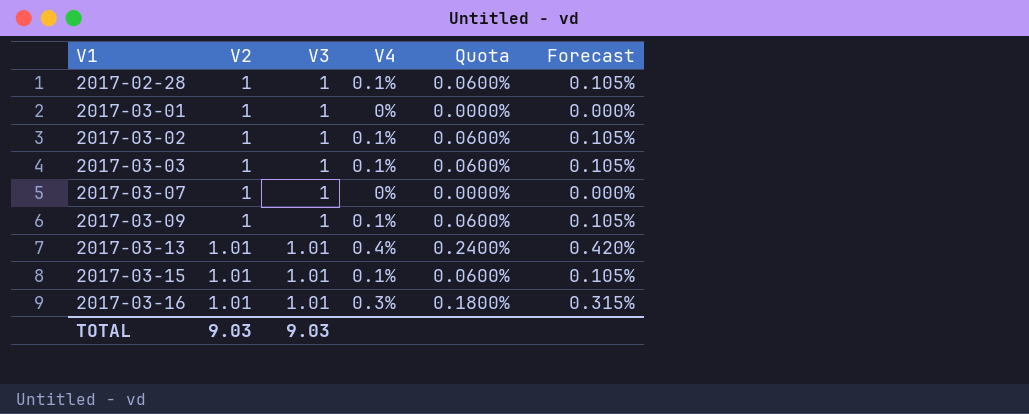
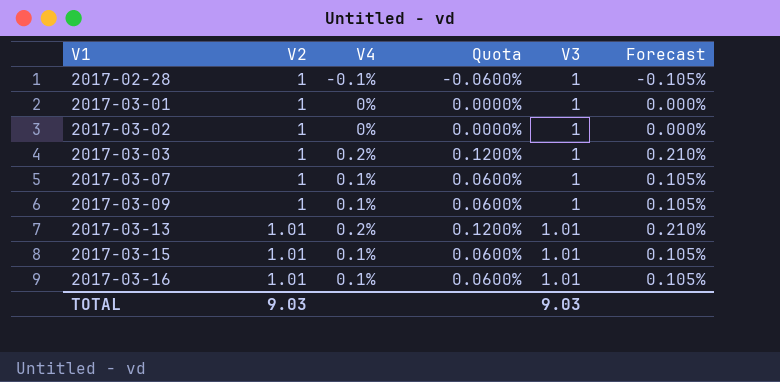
column V3 | position: 3 -> 5
2017-02-28 | V4: 0.1% -> -0.1%
2017-02-28 | Quota: 0.0600% -> -0.0600%
2017-02-28 | Forecast: 0.105% -> -0.105%
2017-03-02 | V4: 0.1% -> 0%
2017-03-02 | Quota: 0.0600% -> 0.0000%
2017-03-02 | Forecast: 0.105% -> 0.000%
2017-03-03 | V4: 0.1% -> 0.2%
2017-03-03 | Quota: 0.0600% -> 0.1200%
2017-03-03 | Forecast: 0.105% -> 0.210%
2017-03-07 | V4: 0% -> 0.1%
2017-03-07 | Quota: 0.0000% -> 0.0600%
2017-03-07 | Forecast: 0.000% -> 0.105%
2017-03-13 | V4: 0.4% -> 0.2%
2017-03-13 | Quota: 0.2400% -> 0.1200%
2017-03-13 | Forecast: 0.420% -> 0.210%
2017-03-16 | V4: 0.3% -> 0.1%
2017-03-16 | Quota: 0.1800% -> 0.0600%
2017-03-16 | Forecast: 0.315% -> 0.105%

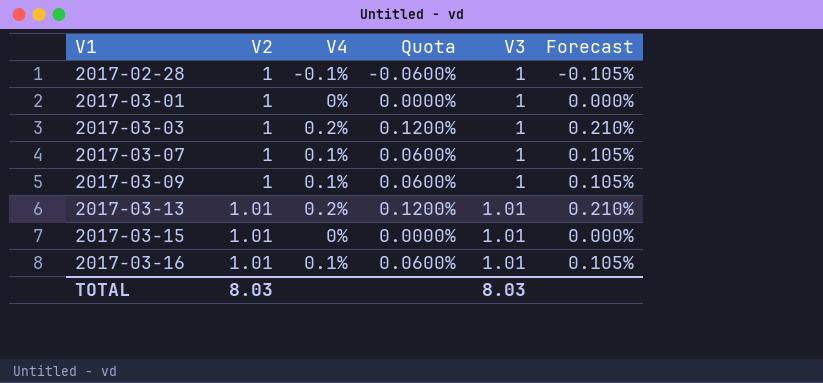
row 2017-03-02: 1 | 0% | 0.0000% | 1 | 0.000% -> none
2017-03-15 | V4: 0.1% -> 0%
2017-03-15 | Quota: 0.0600% -> 0.0000%
2017-03-15 | Forecast: 0.105% -> 0.000%
TOTAL | V2: 9.03 -> 8.03
TOTAL | V3: 9.03 -> 8.03

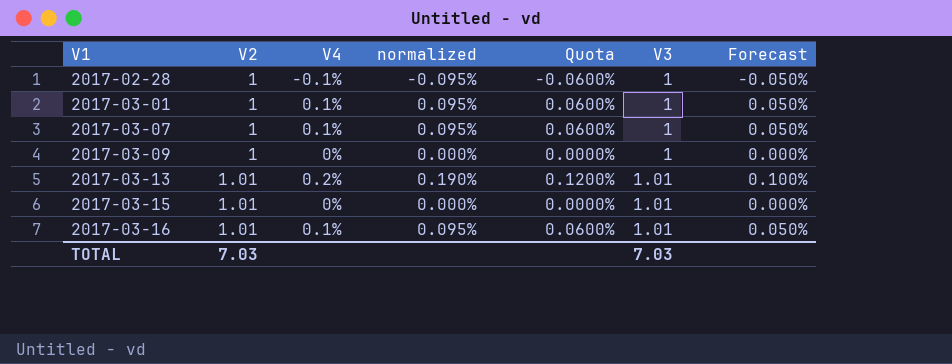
column normalized | formula: none -> [V4] * 0.95
column Forecast | formula: [V4] * 1.05 -> [V4] * 0.5
row 2017-03-03: 1 | 0.2% | 0.1200% | 1 | 0.210% -> none
2017-03-01 | V4: 0% -> 0.1%
2017-03-01 | Quota: 0.0000% -> 0.0600%
2017-03-09 | V4: 0.1% -> 0%
2017-03-09 | Quota: 0.0600% -> 0.0000%
TOTAL | V2: 8.03 -> 7.03
TOTAL | V3: 8.03 -> 7.03

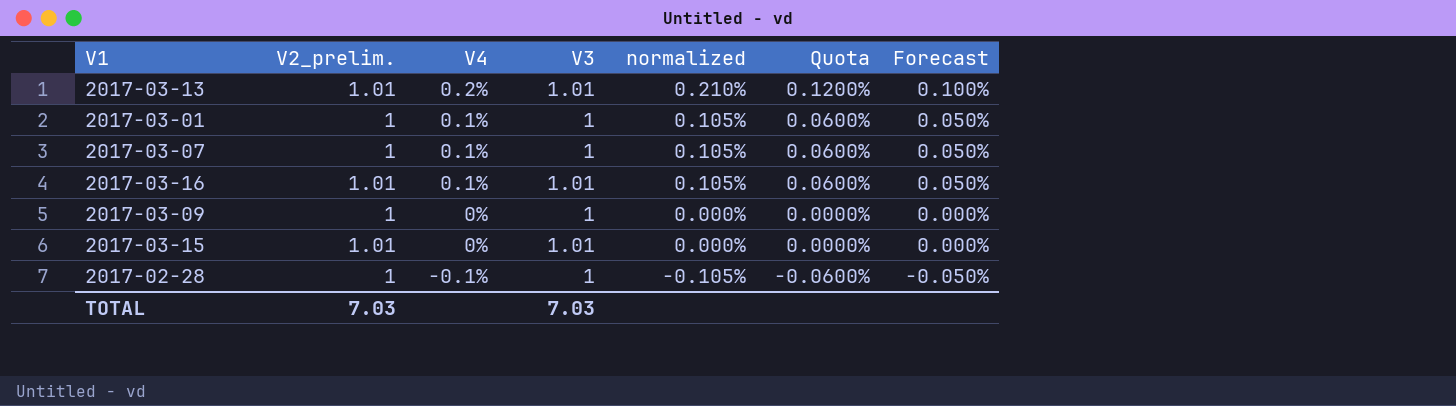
row order: V1 ascending -> V4 descending
column name: V2 -> V2_prelim.
column V3 | position: 6 -> 4
column normalized | formula: [V4] * 0.95 -> [V4] * 1.05

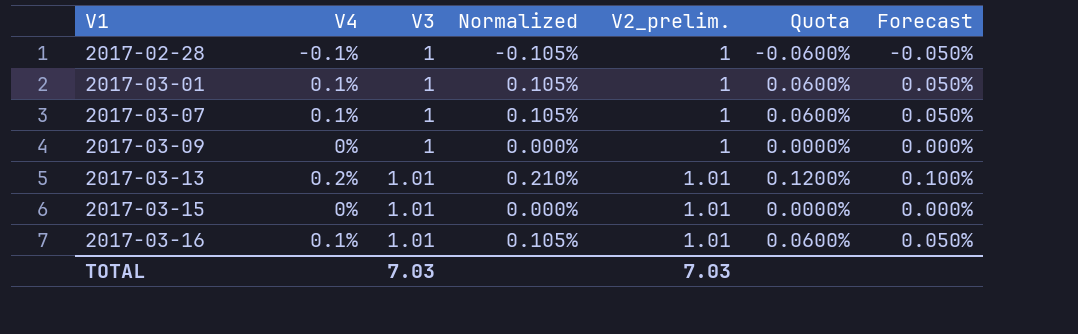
row order: V4 descending -> V1 ascending
column name: normalized -> Normalized
column V2_prelim. | position: 2 -> 5

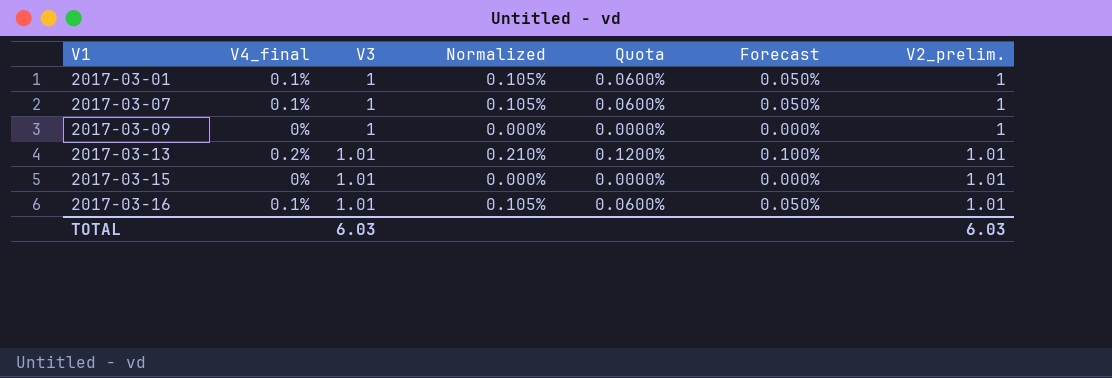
column name: V4 -> V4_final
column V2_prelim. | position: 5 -> 7
row 2017-02-28: -0.1% | 1 | -0.105% | 1 | -0.0600% | -0.050% -> none
TOTAL | V3: 7.03 -> 6.03
TOTAL | V2_prelim.: 7.03 -> 6.03

